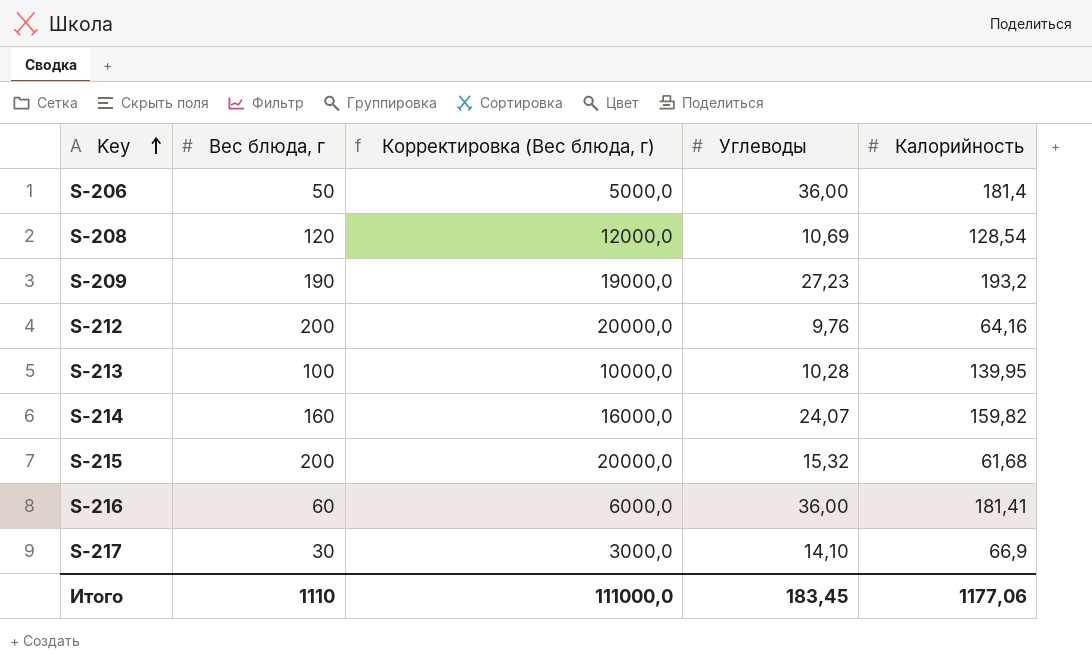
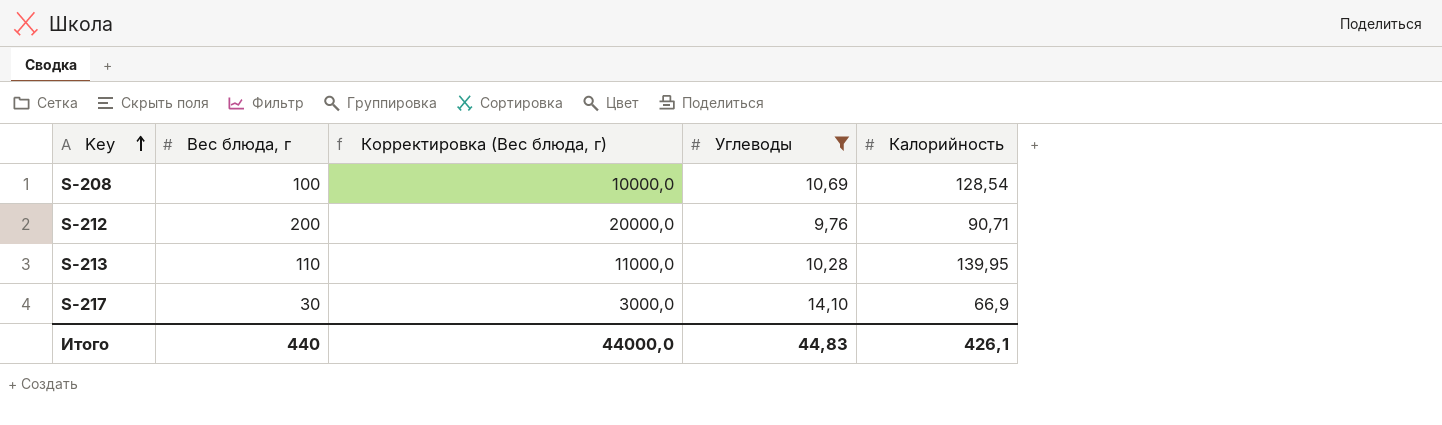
filter: none -> Углеводы <= 14,10
S-208 | Вес блюда, г: 120 -> 100
S-208 | Корректировка (Вес блюда, г): 12000,0 -> 10000,0
S-212 | Калорийность: 64,16 -> 90,71
S-213 | Вес блюда, г: 100 -> 110
S-213 | Корректировка (Вес блюда, г): 10000,0 -> 11000,0
Итого | Вес блюда, г: 1110 -> 440
Итого | Корректировка (Вес блюда, г): 111000,0 -> 44000,0
Итого | Углеводы: 183,45 -> 44,83
Итого | Калорийность: 1177,06 -> 426,1

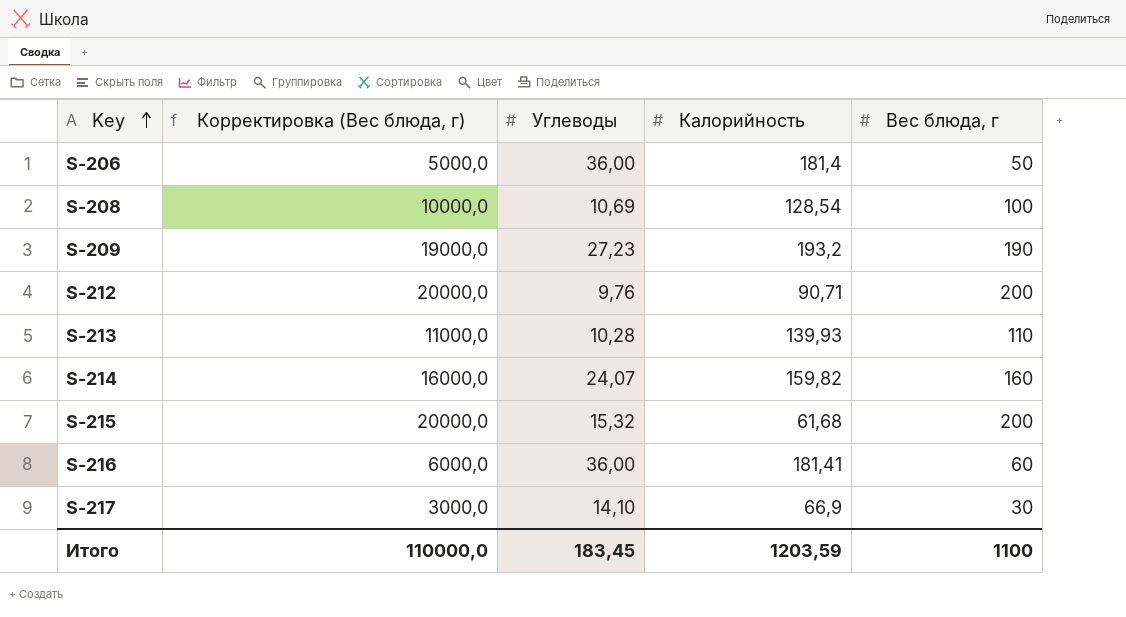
filter: Углеводы <= 14,10 -> none
column Вес блюда, г | position: 2 -> 5
S-213 | Калорийность: 139,95 -> 139,93
Итого | Корректировка (Вес блюда, г): 44000,0 -> 110000,0
Итого | Углеводы: 44,83 -> 183,45
Итого | Калорийность: 426,1 -> 1203,59
Итого | Вес блюда, г: 440 -> 1100

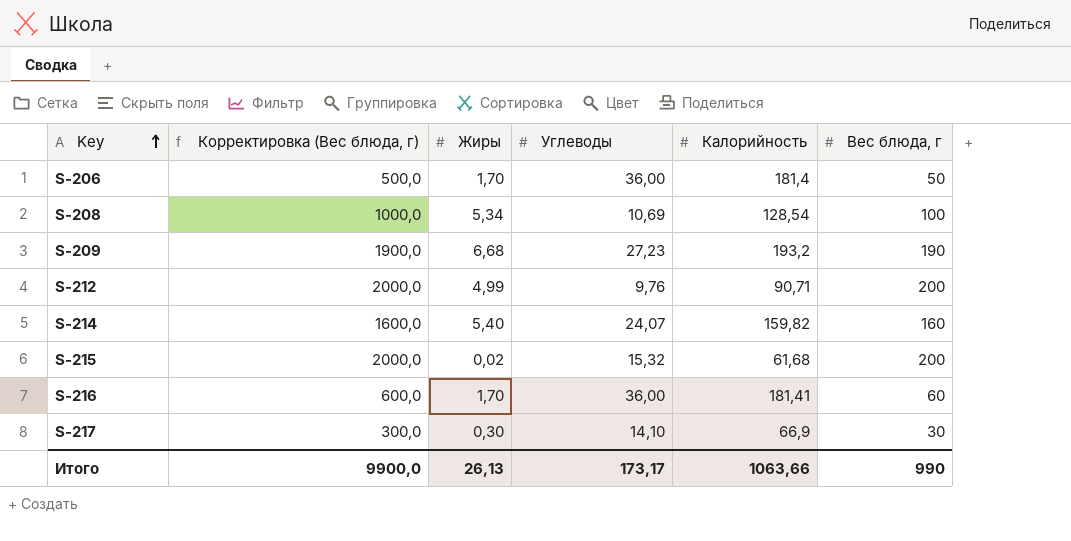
column Корректировка (Вес блюда, г) | formula: [Вес блюда, г] * 100 -> [Вес блюда, г] * 10
column Жиры | position: none -> 3
row S-213: 11000,0 | 10,28 | 139,93 | 110 -> none
Итого | Корректировка (Вес блюда, г): 110000,0 -> 9900,0
Итого | Углеводы: 183,45 -> 173,17
Итого | Калорийность: 1203,59 -> 1063,66
Итого | Вес блюда, г: 1100 -> 990

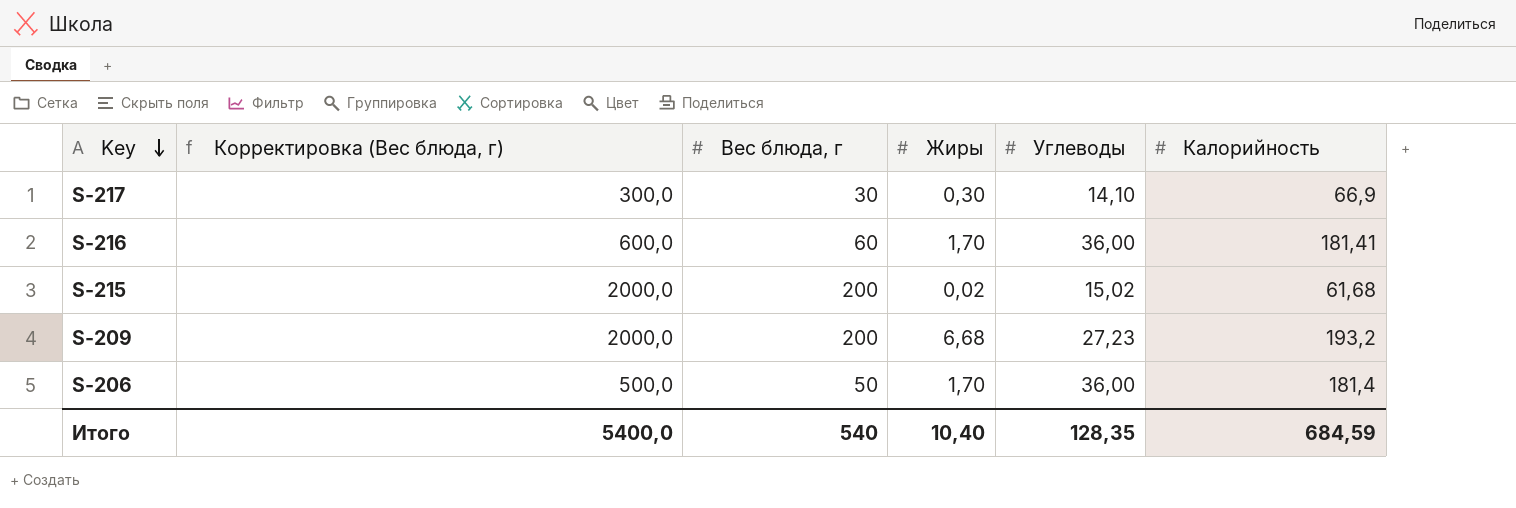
row order: Key ascending -> Key descending
column Вес блюда, г | position: 6 -> 3
row S-208: 1000,0 | 5,34 | 10,69 | 128,54 | 100 -> none
row S-212: 2000,0 | 4,99 | 9,76 | 90,71 | 200 -> none
row S-214: 1600,0 | 5,40 | 24,07 | 159,82 | 160 -> none
S-215 | Углеводы: 15,32 -> 15,02
S-209 | Корректировка (Вес блюда, г): 1900,0 -> 2000,0
S-209 | Вес блюда, г: 190 -> 200
Итого | Корректировка (Вес блюда, г): 9900,0 -> 5400,0
Итого | Вес блюда, г: 990 -> 540
Итого | Жиры: 26,13 -> 10,40
Итого | Углеводы: 173,17 -> 128,35
Итого | Калорийность: 1063,66 -> 684,59

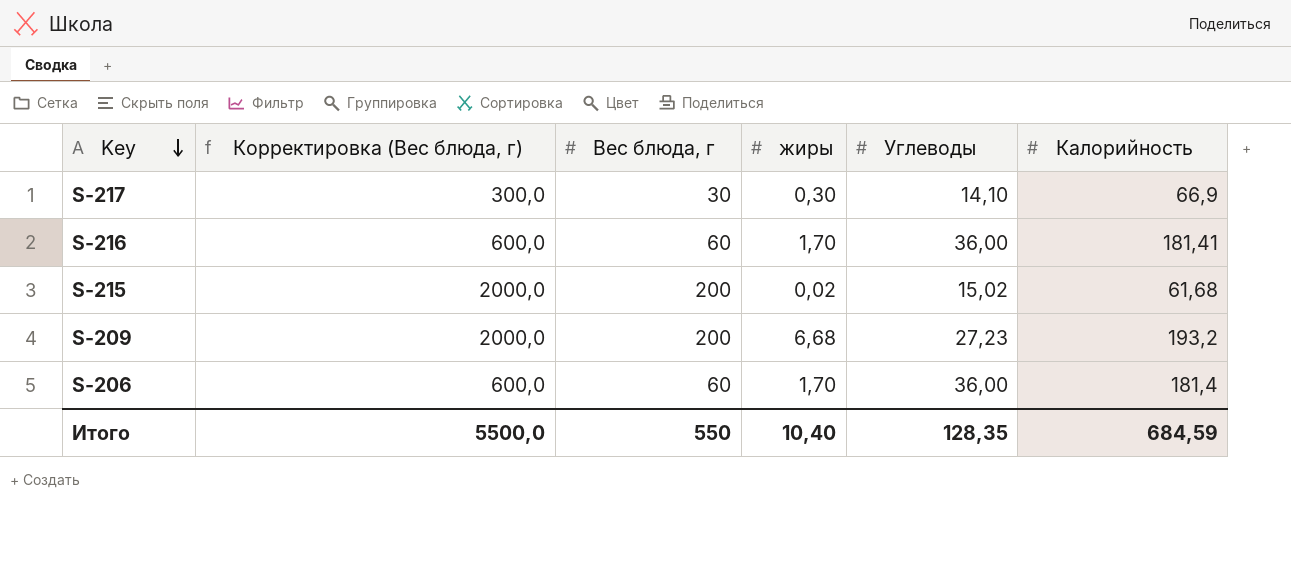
column name: Жиры -> жиры
S-206 | Корректировка (Вес блюда, г): 500,0 -> 600,0
S-206 | Вес блюда, г: 50 -> 60
Итого | Корректировка (Вес блюда, г): 5400,0 -> 5500,0
Итого | Вес блюда, г: 540 -> 550

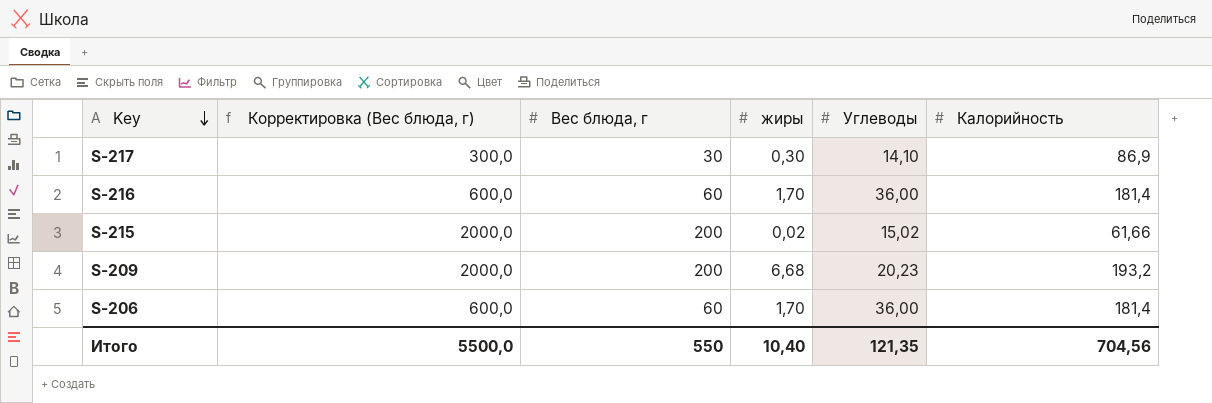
S-217 | Калорийность: 66,9 -> 86,9
S-216 | Калорийность: 181,41 -> 181,4
S-215 | Калорийность: 61,68 -> 61,66
S-209 | Углеводы: 27,23 -> 20,23
Итого | Углеводы: 128,35 -> 121,35
Итого | Калорийность: 684,59 -> 704,56

